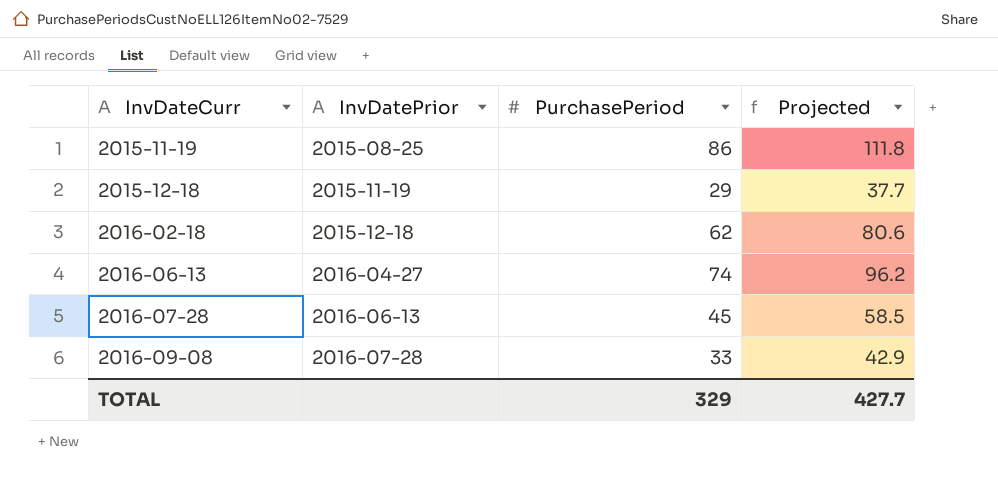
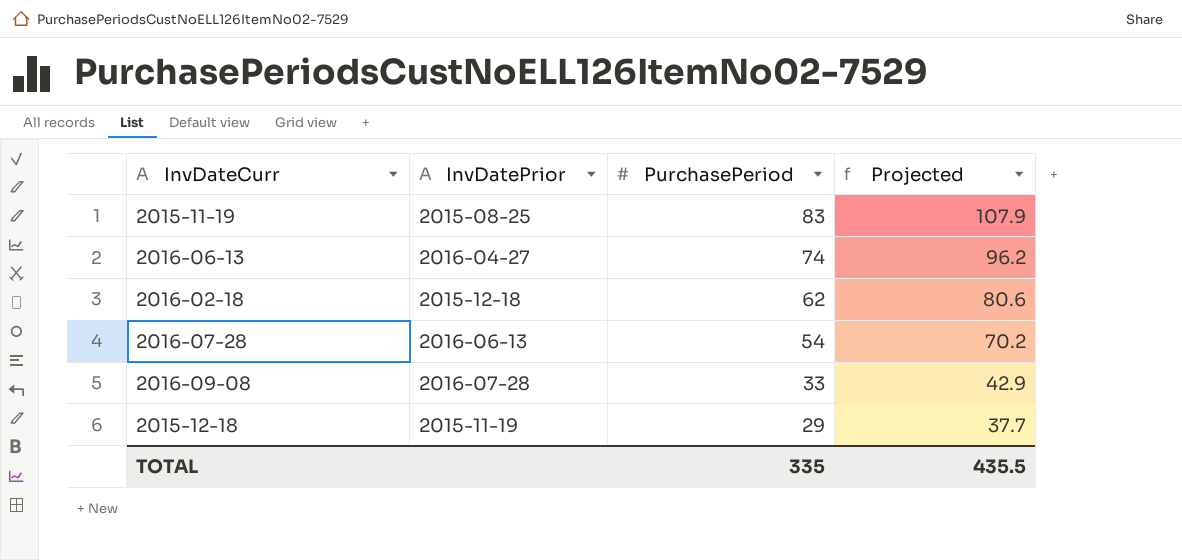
row order: InvDateCurr ascending -> PurchasePeriod descending
2015-11-19 | PurchasePeriod: 86 -> 83
2015-11-19 | Projected: 111.8 -> 107.9
2016-07-28 | PurchasePeriod: 45 -> 54
2016-07-28 | Projected: 58.5 -> 70.2
TOTAL | PurchasePeriod: 329 -> 335
TOTAL | Projected: 427.7 -> 435.5

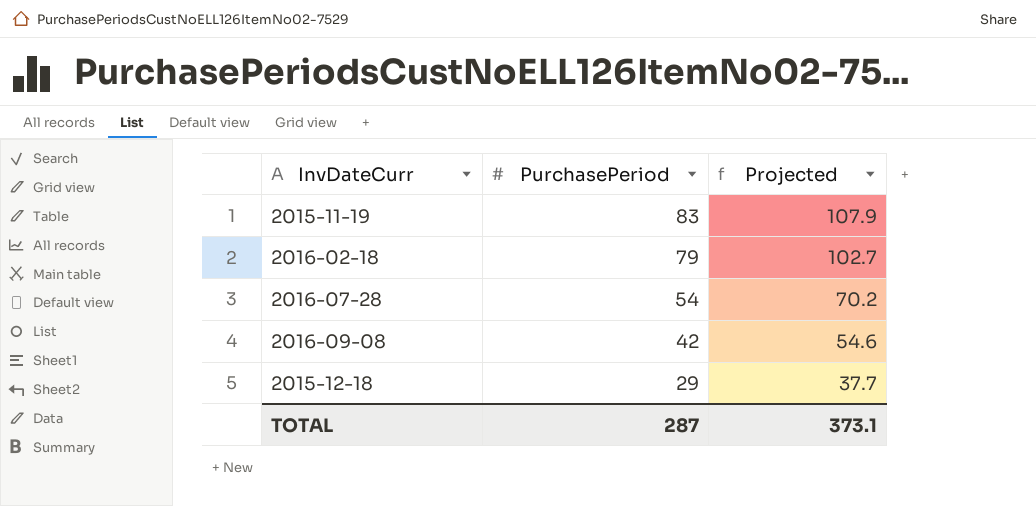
column InvDatePrior | position: 2 -> none
row 2016-06-13: 2016-04-27 | 74 | 96.2 -> none
2016-02-18 | PurchasePeriod: 62 -> 79
2016-02-18 | Projected: 80.6 -> 102.7
2016-09-08 | PurchasePeriod: 33 -> 42
2016-09-08 | Projected: 42.9 -> 54.6
TOTAL | PurchasePeriod: 335 -> 287
TOTAL | Projected: 435.5 -> 373.1

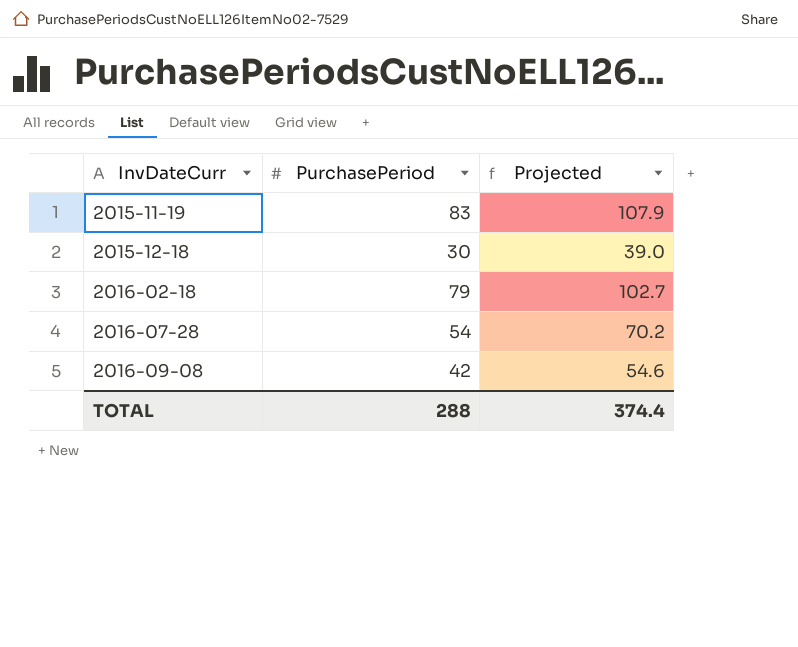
row order: PurchasePeriod descending -> InvDateCurr ascending
2015-12-18 | PurchasePeriod: 29 -> 30
2015-12-18 | Projected: 37.7 -> 39.0
TOTAL | PurchasePeriod: 287 -> 288
TOTAL | Projected: 373.1 -> 374.4

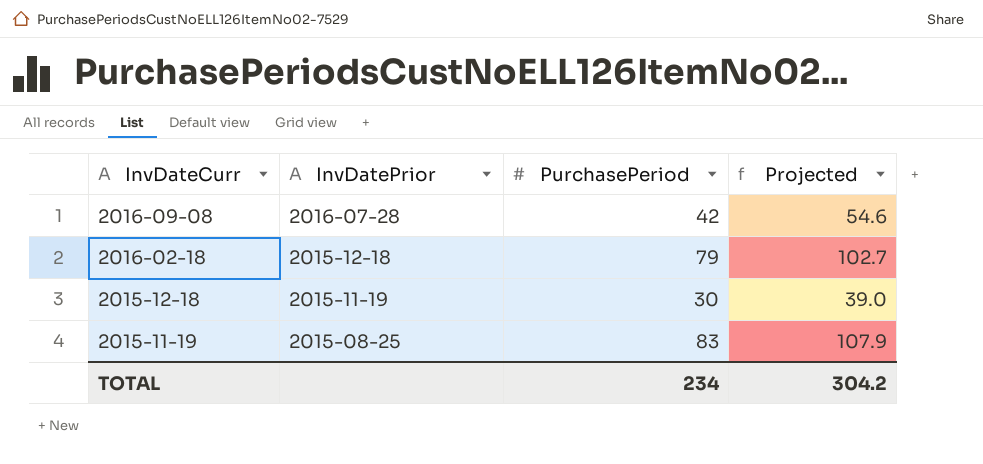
row order: InvDateCurr ascending -> InvDateCurr descending
column InvDatePrior | position: none -> 2
row 2016-07-28: 54 | 70.2 -> none
TOTAL | PurchasePeriod: 288 -> 234
TOTAL | Projected: 374.4 -> 304.2

